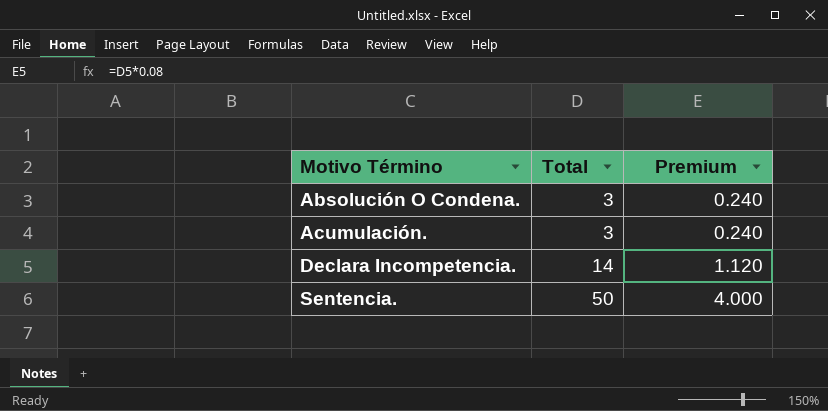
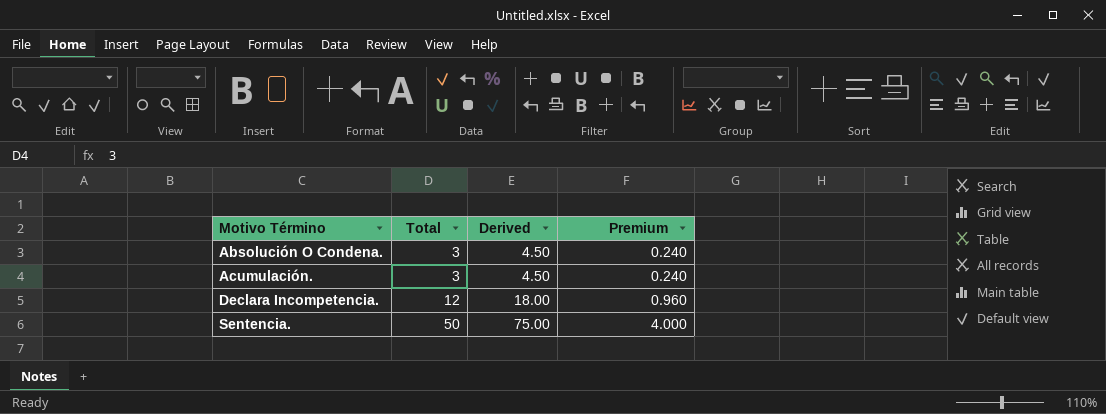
column Derived | formula: none -> [Total] * 1.5
Declara Incompetencia. | Total: 14 -> 12
Declara Incompetencia. | Premium: 1.120 -> 0.960

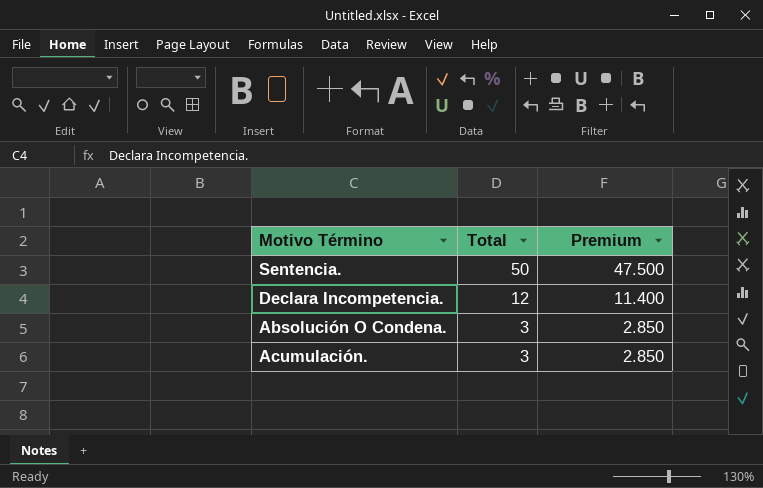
row order: Motivo Término ascending -> Total descending
column Derived | formula: [Total] * 1.5 -> none
column Premium | formula: [Total] * 0.08 -> [Total] * 0.95

